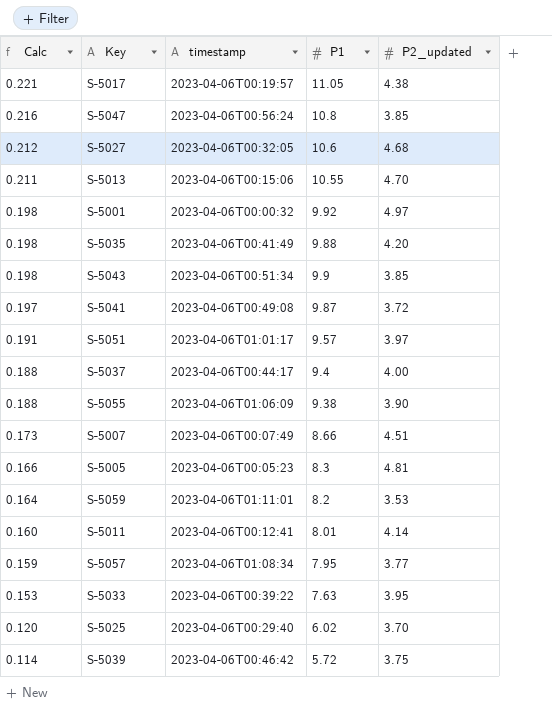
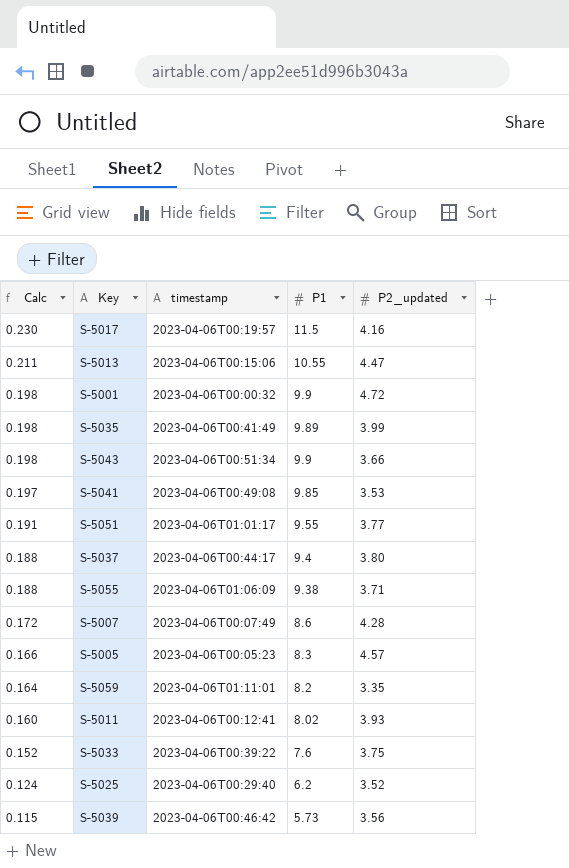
row S-5047: 0.216 | 2023-04-06T00:56:24 | 10.8 | 3.85 -> none
row S-5027: 0.212 | 2023-04-06T00:32:05 | 10.6 | 4.68 -> none
row S-5057: 0.159 | 2023-04-06T01:08:34 | 7.95 | 3.77 -> none
S-5017 | Calc: 0.221 -> 0.230
S-5017 | P1: 11.05 -> 11.5
S-5017 | P2_updated: 4.38 -> 4.16
S-5013 | P2_updated: 4.70 -> 4.47
S-5001 | P1: 9.92 -> 9.9
S-5001 | P2_updated: 4.97 -> 4.72
S-5035 | P1: 9.88 -> 9.89
S-5035 | P2_updated: 4.20 -> 3.99
S-5043 | P2_updated: 3.85 -> 3.66
S-5041 | P1: 9.87 -> 9.85
S-5041 | P2_updated: 3.72 -> 3.53
S-5051 | P1: 9.57 -> 9.55
S-5051 | P2_updated: 3.97 -> 3.77
S-5037 | P2_updated: 4.00 -> 3.80
S-5055 | P2_updated: 3.90 -> 3.71
S-5007 | Calc: 0.173 -> 0.172
S-5007 | P1: 8.66 -> 8.6
S-5007 | P2_updated: 4.51 -> 4.28
S-5005 | P2_updated: 4.81 -> 4.57
S-5059 | P2_updated: 3.53 -> 3.35
S-5011 | P1: 8.01 -> 8.02
S-5011 | P2_updated: 4.14 -> 3.93
S-5033 | Calc: 0.153 -> 0.152
S-5033 | P1: 7.63 -> 7.6
S-5033 | P2_updated: 3.95 -> 3.75
S-5025 | Calc: 0.120 -> 0.124
S-5025 | P1: 6.02 -> 6.2
S-5025 | P2_updated: 3.70 -> 3.52
S-5039 | Calc: 0.114 -> 0.115
S-5039 | P1: 5.72 -> 5.73
S-5039 | P2_updated: 3.75 -> 3.56

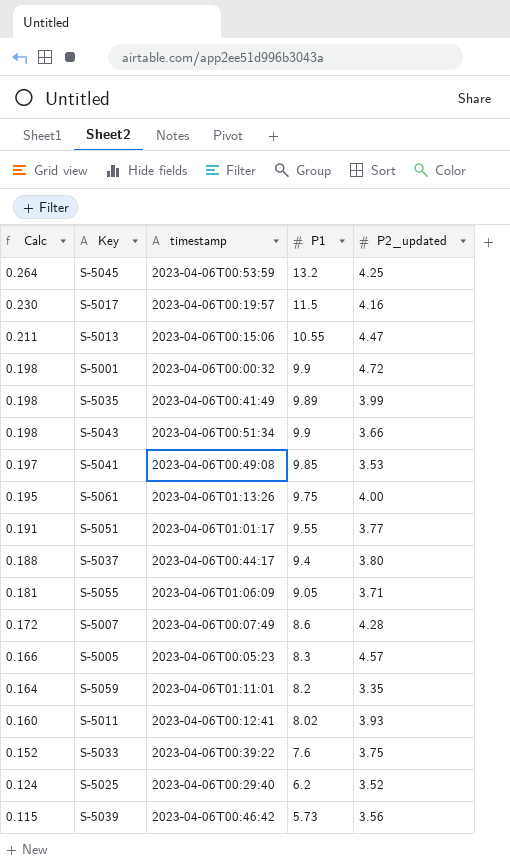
row S-5045: none -> 0.264 | 2023-04-06T00:53:59 | 13.2 | 4.25
row S-5061: none -> 0.195 | 2023-04-06T01:13:26 | 9.75 | 4.00
S-5055 | Calc: 0.188 -> 0.181
S-5055 | P1: 9.38 -> 9.05

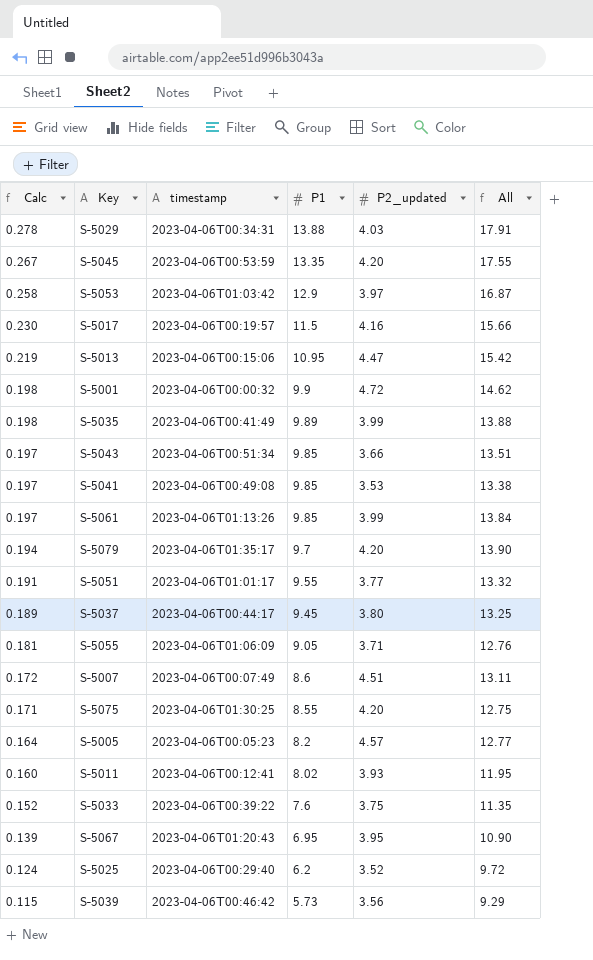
column All | formula: none -> [P1] + [P2_updated]
row S-5059: 0.164 | 2023-04-06T01:11:01 | 8.2 | 3.35 -> none
row S-5029: none -> 0.278 | 2023-04-06T00:34:31 | 13.88 | 4.03 | 17.91
S-5045 | Calc: 0.264 -> 0.267
S-5045 | P1: 13.2 -> 13.35
S-5045 | P2_updated: 4.25 -> 4.20
row S-5053: none -> 0.258 | 2023-04-06T01:03:42 | 12.9 | 3.97 | 16.87
S-5013 | Calc: 0.211 -> 0.219
S-5013 | P1: 10.55 -> 10.95
S-5043 | Calc: 0.198 -> 0.197
S-5043 | P1: 9.9 -> 9.85
S-5061 | Calc: 0.195 -> 0.197
S-5061 | P1: 9.75 -> 9.85
S-5061 | P2_updated: 4.00 -> 3.99
row S-5079: none -> 0.194 | 2023-04-06T01:35:17 | 9.7 | 4.20 | 13.90
S-5037 | Calc: 0.188 -> 0.189
S-5037 | P1: 9.4 -> 9.45
S-5007 | P2_updated: 4.28 -> 4.51
row S-5075: none -> 0.171 | 2023-04-06T01:30:25 | 8.55 | 4.20 | 12.75
S-5005 | Calc: 0.166 -> 0.164
S-5005 | P1: 8.3 -> 8.2
row S-5067: none -> 0.139 | 2023-04-06T01:20:43 | 6.95 | 3.95 | 10.90

